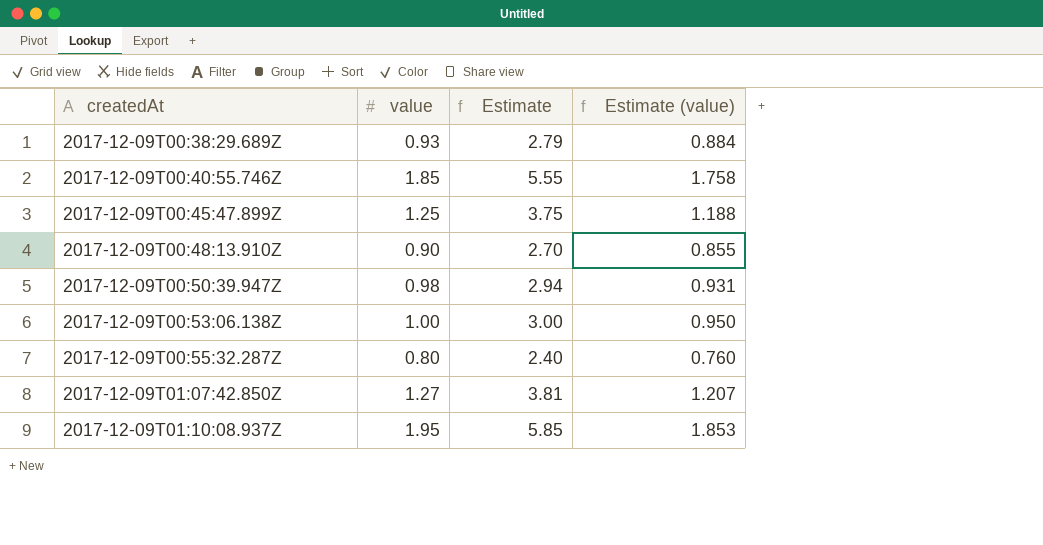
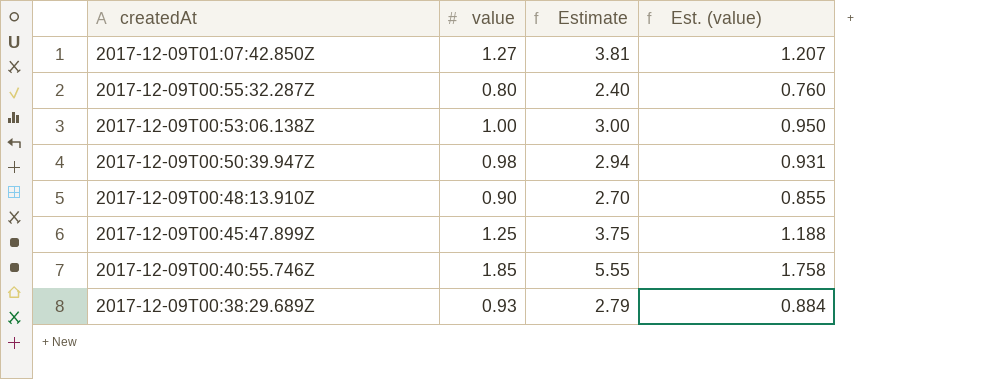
row order: createdAt ascending -> createdAt descending
column name: Estimate (value) -> Est. (value)
row 2017-12-09T01:10:08.937Z: 1.95 | 5.85 | 1.853 -> none

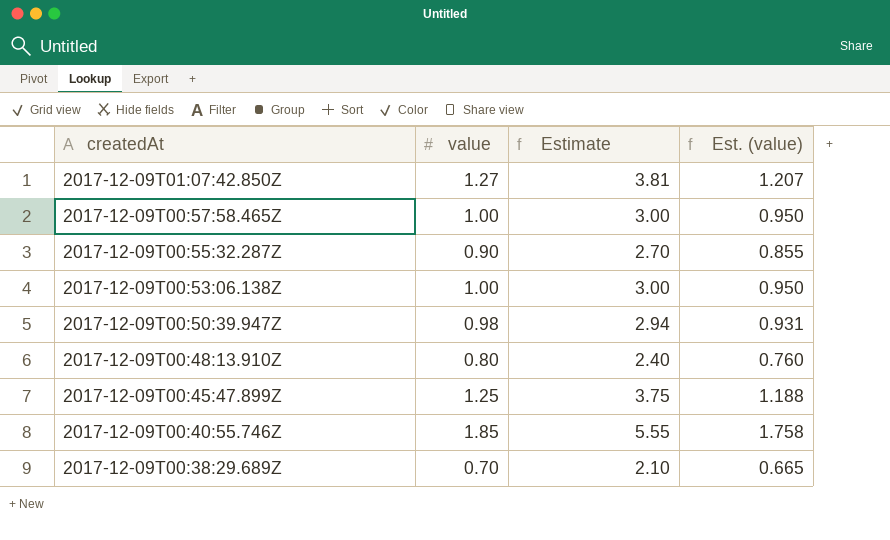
row 2017-12-09T00:57:58.465Z: none -> 1.00 | 3.00 | 0.950
2017-12-09T00:55:32.287Z | value: 0.80 -> 0.90
2017-12-09T00:55:32.287Z | Estimate: 2.40 -> 2.70
2017-12-09T00:55:32.287Z | Est. (value): 0.760 -> 0.855
2017-12-09T00:48:13.910Z | value: 0.90 -> 0.80
2017-12-09T00:48:13.910Z | Estimate: 2.70 -> 2.40
2017-12-09T00:48:13.910Z | Est. (value): 0.855 -> 0.760
2017-12-09T00:38:29.689Z | value: 0.93 -> 0.70
2017-12-09T00:38:29.689Z | Estimate: 2.79 -> 2.10
2017-12-09T00:38:29.689Z | Est. (value): 0.884 -> 0.665

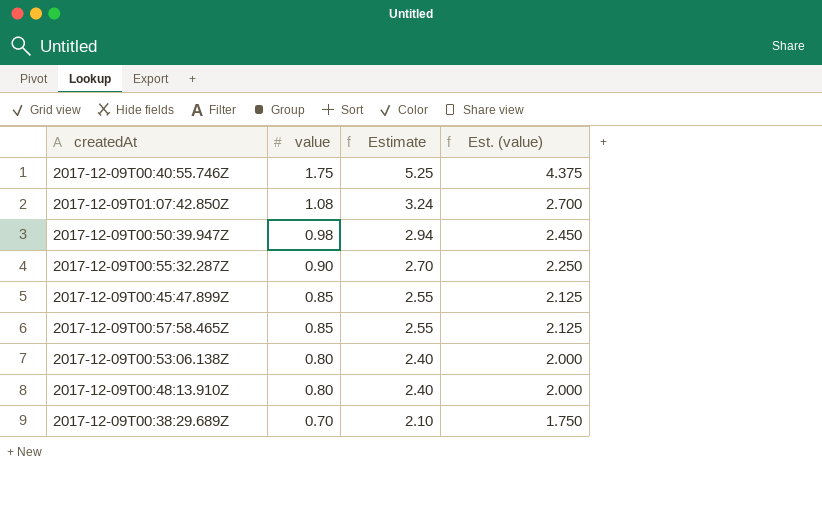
row order: createdAt descending -> value descending
column Est. (value) | formula: [value] * 0.95 -> [value] * 2.5
2017-12-09T00:40:55.746Z | value: 1.85 -> 1.75
2017-12-09T00:40:55.746Z | Estimate: 5.55 -> 5.25
2017-12-09T01:07:42.850Z | value: 1.27 -> 1.08
2017-12-09T01:07:42.850Z | Estimate: 3.81 -> 3.24
2017-12-09T00:45:47.899Z | value: 1.25 -> 0.85
2017-12-09T00:45:47.899Z | Estimate: 3.75 -> 2.55
2017-12-09T00:57:58.465Z | value: 1.00 -> 0.85
2017-12-09T00:57:58.465Z | Estimate: 3.00 -> 2.55
2017-12-09T00:53:06.138Z | value: 1.00 -> 0.80
2017-12-09T00:53:06.138Z | Estimate: 3.00 -> 2.40

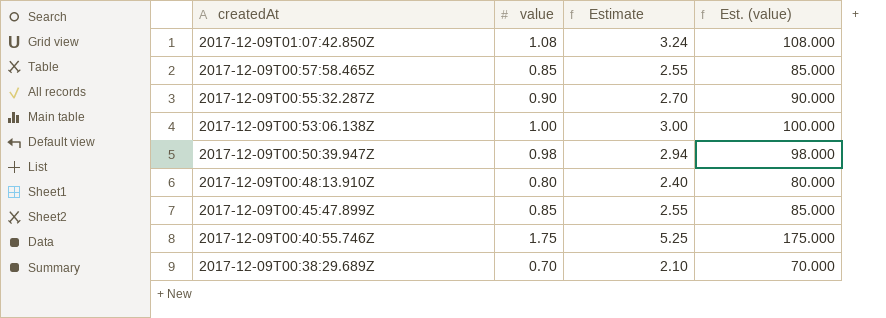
row order: value descending -> createdAt descending
column Est. (value) | formula: [value] * 2.5 -> [value] * 100
2017-12-09T00:53:06.138Z | value: 0.80 -> 1.00
2017-12-09T00:53:06.138Z | Estimate: 2.40 -> 3.00

